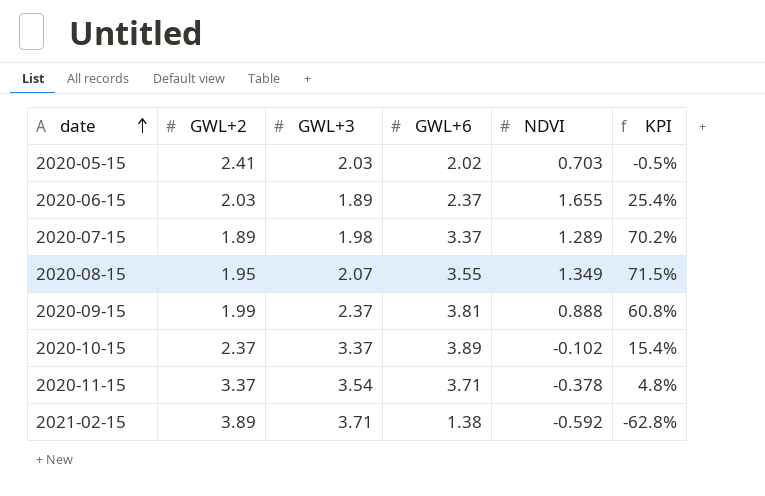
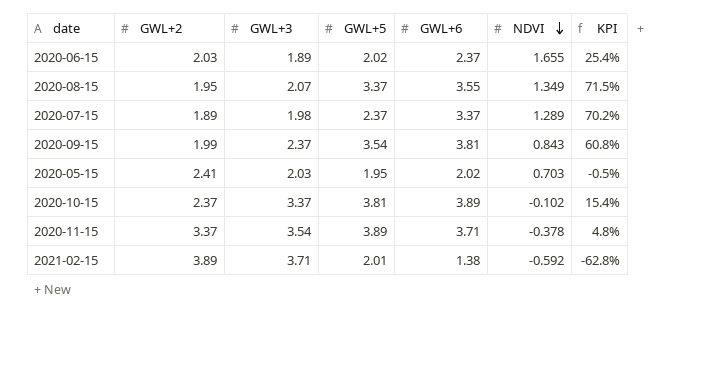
row order: date ascending -> NDVI descending
column GWL+5 | position: none -> 4
2020-09-15 | NDVI: 0.888 -> 0.843

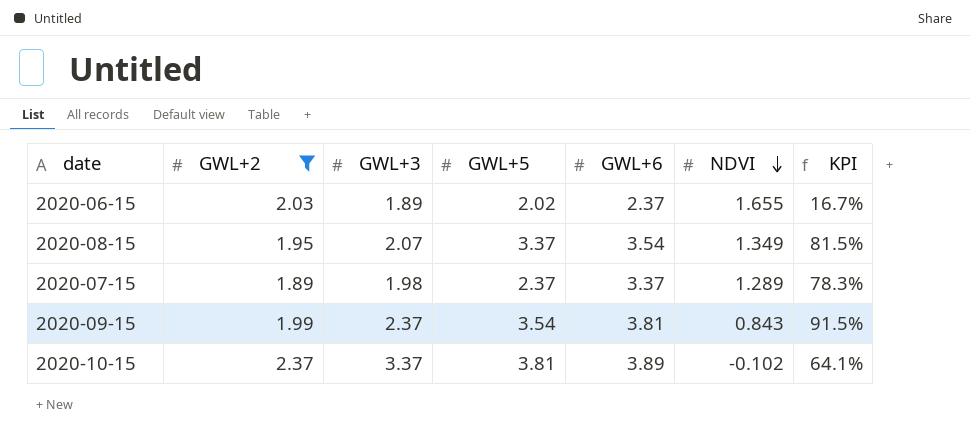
filter: none -> GWL+2 <= 2.37
column KPI | formula: ([GWL+6] - [GWL+3]) / [GWL+3] -> ([GWL+6] - [GWL+2]) / [GWL+2]
2020-08-15 | GWL+6: 3.55 -> 3.54

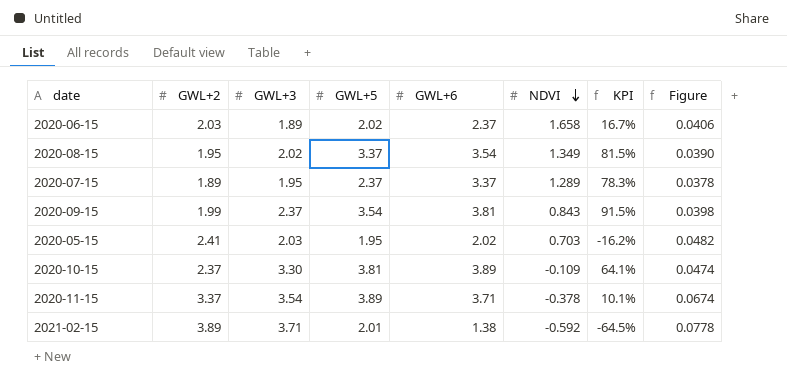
filter: GWL+2 <= 2.37 -> none
column Figure | formula: none -> [GWL+2] * 0.02
2020-06-15 | NDVI: 1.655 -> 1.658
2020-08-15 | GWL+3: 2.07 -> 2.02
2020-07-15 | GWL+3: 1.98 -> 1.95
2020-10-15 | GWL+3: 3.37 -> 3.30
2020-10-15 | NDVI: -0.102 -> -0.109

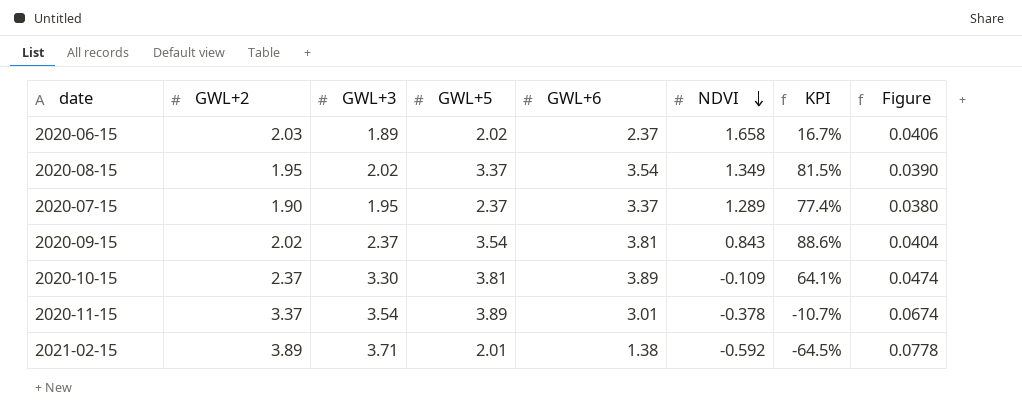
row 2020-05-15: 2.41 | 2.03 | 1.95 | 2.02 | 0.703 | -16.2% | 0.0482 -> none
2020-07-15 | GWL+2: 1.89 -> 1.90
2020-07-15 | KPI: 78.3% -> 77.4%
2020-07-15 | Figure: 0.0378 -> 0.0380
2020-09-15 | GWL+2: 1.99 -> 2.02
2020-09-15 | KPI: 91.5% -> 88.6%
2020-09-15 | Figure: 0.0398 -> 0.0404
2020-11-15 | GWL+6: 3.71 -> 3.01
2020-11-15 | KPI: 10.1% -> -10.7%

